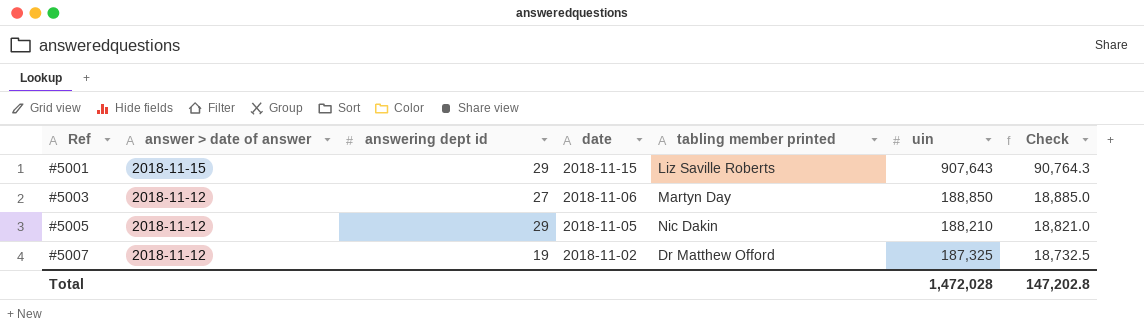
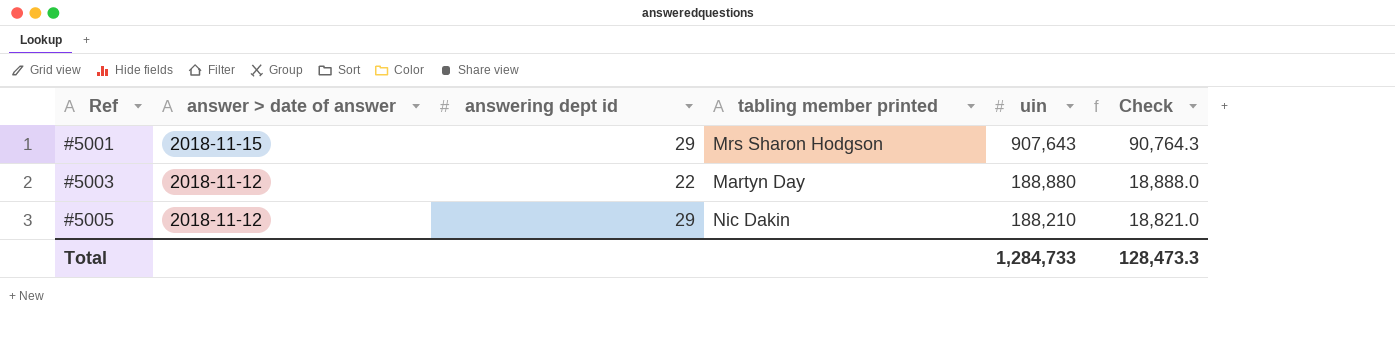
column date | position: 4 -> none
row #5007: 2018-11-12 | 19 | 2018-11-02 | Dr Matthew Offord | 187,325 | 18,732.5 -> none
#5001 | tabling member printed: Liz Saville Roberts -> Mrs Sharon Hodgson
#5003 | answering dept id: 27 -> 22
#5003 | uin: 188,850 -> 188,880
#5003 | Check: 18,885.0 -> 18,888.0
Total | uin: 1,472,028 -> 1,284,733
Total | Check: 147,202.8 -> 128,473.3

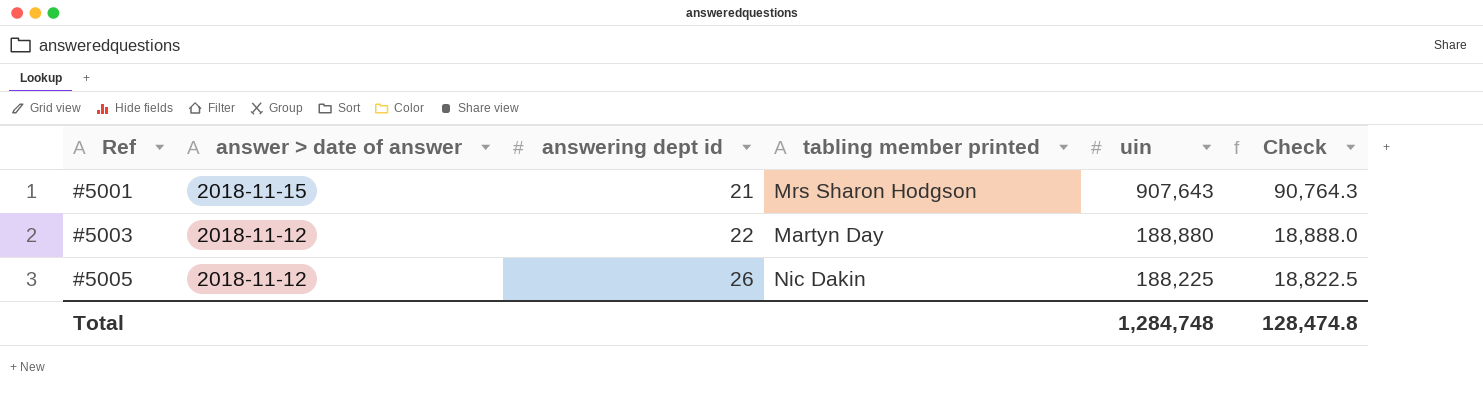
#5001 | answering dept id: 29 -> 21
#5005 | answering dept id: 29 -> 26
#5005 | uin: 188,210 -> 188,225
#5005 | Check: 18,821.0 -> 18,822.5
Total | uin: 1,284,733 -> 1,284,748
Total | Check: 128,473.3 -> 128,474.8

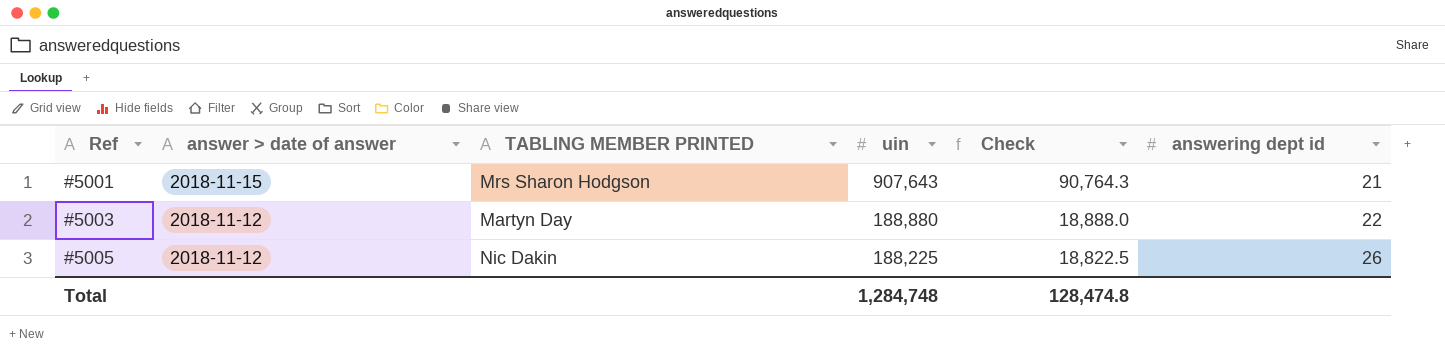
column name: tabling member printed -> TABLING MEMBER PRINTED
column answering dept id | position: 3 -> 6

